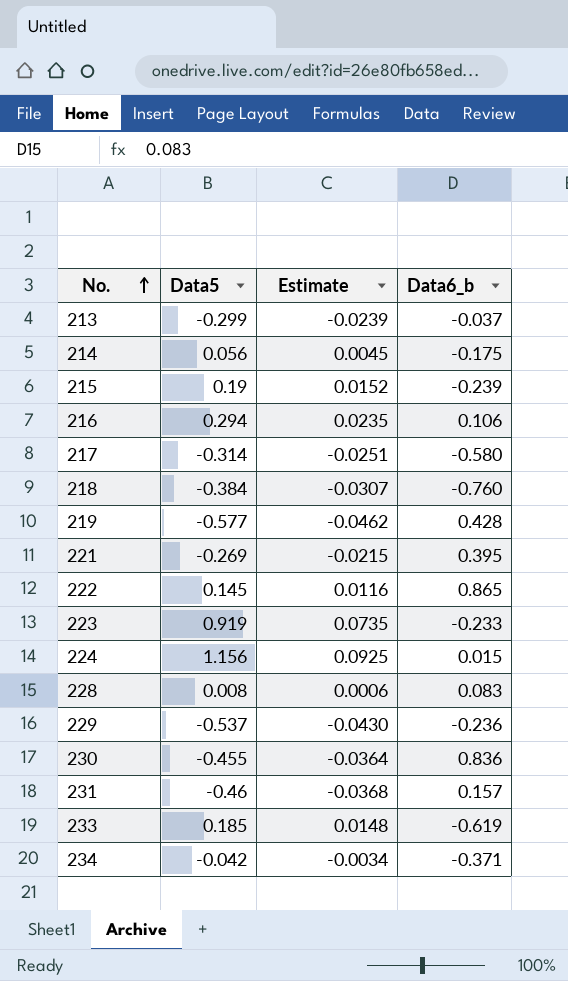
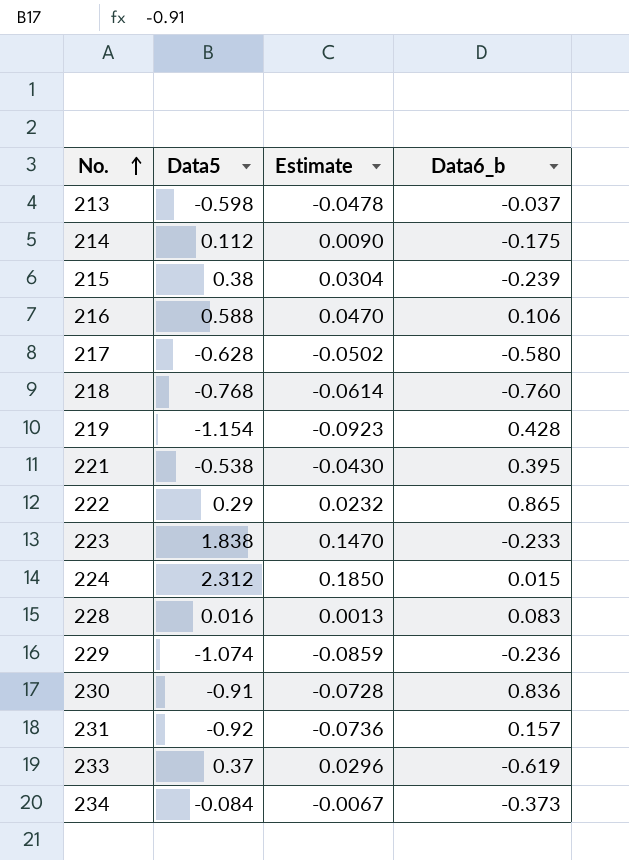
213 | Data5: -0.299 -> -0.598
213 | Estimate: -0.0239 -> -0.0478
214 | Data5: 0.056 -> 0.112
214 | Estimate: 0.0045 -> 0.0090
215 | Data5: 0.19 -> 0.38
215 | Estimate: 0.0152 -> 0.0304
216 | Data5: 0.294 -> 0.588
216 | Estimate: 0.0235 -> 0.0470
217 | Data5: -0.314 -> -0.628
217 | Estimate: -0.0251 -> -0.0502
218 | Data5: -0.384 -> -0.768
218 | Estimate: -0.0307 -> -0.0614
219 | Data5: -0.577 -> -1.154
219 | Estimate: -0.0462 -> -0.0923
221 | Data5: -0.269 -> -0.538
221 | Estimate: -0.0215 -> -0.0430
222 | Data5: 0.145 -> 0.29
222 | Estimate: 0.0116 -> 0.0232
223 | Data5: 0.919 -> 1.838
223 | Estimate: 0.0735 -> 0.1470
224 | Data5: 1.156 -> 2.312
224 | Estimate: 0.0925 -> 0.1850
228 | Data5: 0.008 -> 0.016
228 | Estimate: 0.0006 -> 0.0013
229 | Data5: -0.537 -> -1.074
229 | Estimate: -0.0430 -> -0.0859
230 | Data5: -0.455 -> -0.91
230 | Estimate: -0.0364 -> -0.0728
231 | Data5: -0.46 -> -0.92
231 | Estimate: -0.0368 -> -0.0736
233 | Data5: 0.185 -> 0.37
233 | Estimate: 0.0148 -> 0.0296
234 | Data5: -0.042 -> -0.084
234 | Estimate: -0.0034 -> -0.0067
234 | Data6_b: -0.371 -> -0.373

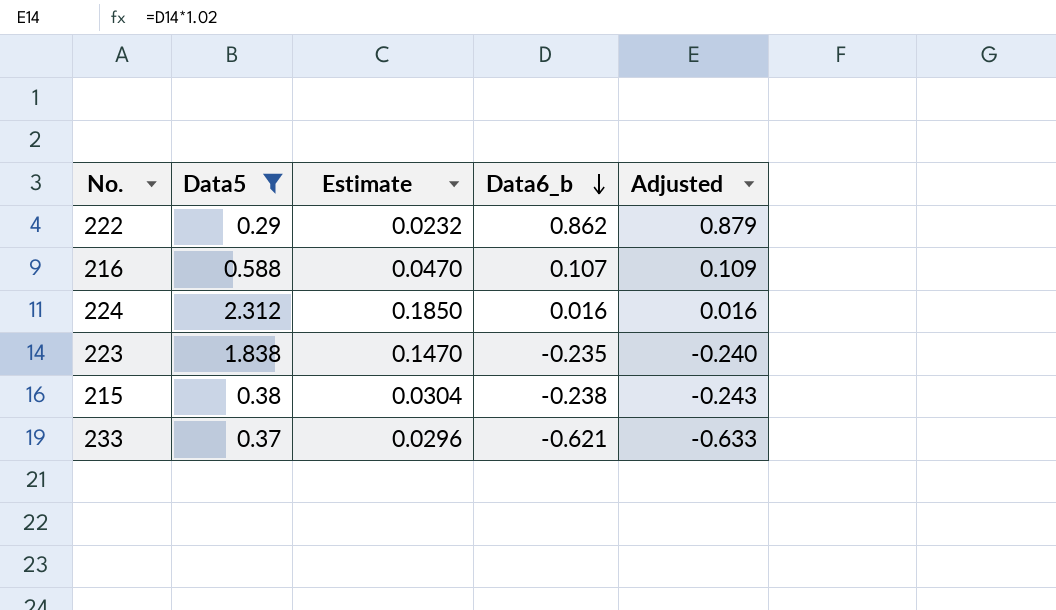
filter: none -> Data5 >= 0.29
row order: No. ascending -> Data6_b descending
column Adjusted | formula: none -> [Data6_b] * 1.02
222 | Data6_b: 0.865 -> 0.862
216 | Data6_b: 0.106 -> 0.107
224 | Data6_b: 0.015 -> 0.016
223 | Data6_b: -0.233 -> -0.235
215 | Data6_b: -0.239 -> -0.238
233 | Data6_b: -0.619 -> -0.621

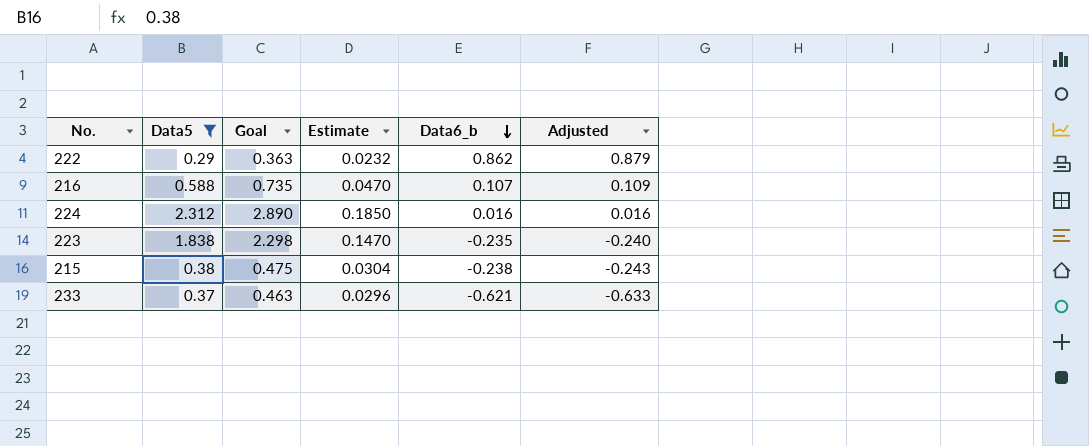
column Goal | formula: none -> [Data5] * 1.25

